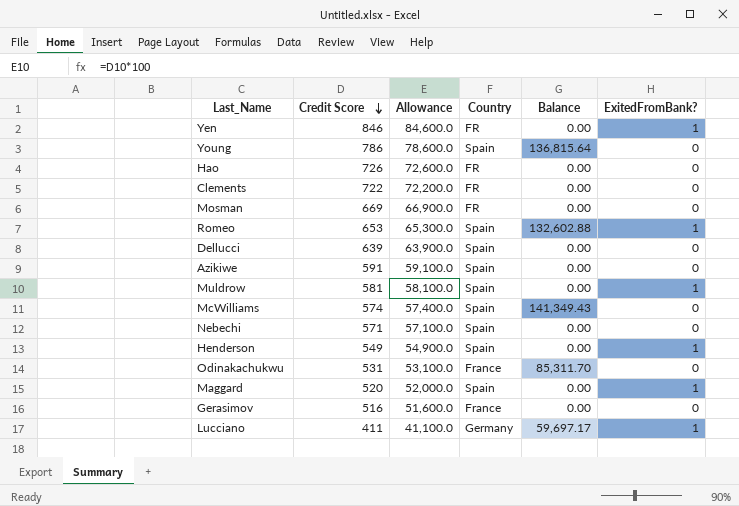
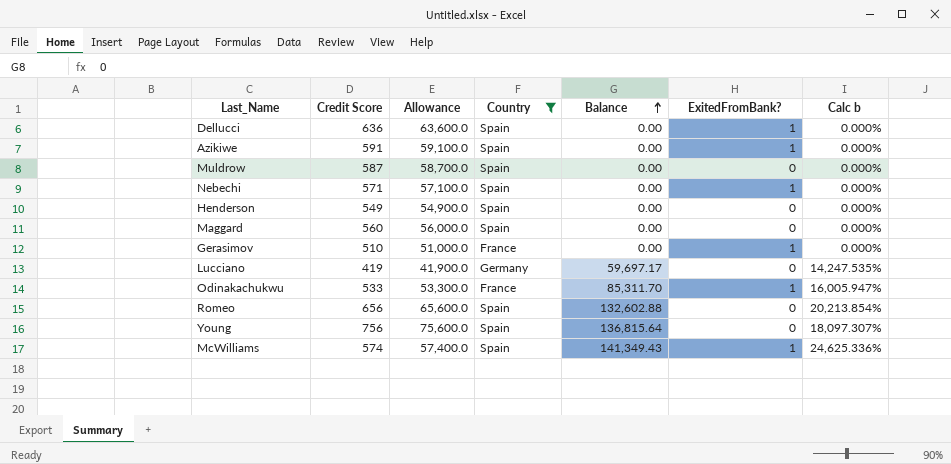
filter: none -> Country != FR
row order: Credit Score descending -> Balance ascending
column Calc b | formula: none -> [Balance] / [Credit Score]
Dellucci | Credit Score: 639 -> 636
Dellucci | Allowance: 63,900.0 -> 63,600.0
Dellucci | ExitedFromBank?: 0 -> 1
Azikiwe | ExitedFromBank?: 0 -> 1
Muldrow | Credit Score: 581 -> 587
Muldrow | Allowance: 58,100.0 -> 58,700.0
Muldrow | ExitedFromBank?: 1 -> 0
Nebechi | ExitedFromBank?: 0 -> 1
Henderson | ExitedFromBank?: 1 -> 0
Maggard | Credit Score: 520 -> 560
Maggard | Allowance: 52,000.0 -> 56,000.0
Maggard | ExitedFromBank?: 1 -> 0
Gerasimov | Credit Score: 516 -> 510
Gerasimov | Allowance: 51,600.0 -> 51,000.0
Gerasimov | ExitedFromBank?: 0 -> 1
Lucciano | Credit Score: 411 -> 419
Lucciano | Allowance: 41,100.0 -> 41,900.0
Lucciano | ExitedFromBank?: 1 -> 0
Odinakachukwu | Credit Score: 531 -> 533
Odinakachukwu | Allowance: 53,100.0 -> 53,300.0
Odinakachukwu | ExitedFromBank?: 0 -> 1
Romeo | Credit Score: 653 -> 656
Romeo | Allowance: 65,300.0 -> 65,600.0
Romeo | ExitedFromBank?: 1 -> 0
Young | Credit Score: 786 -> 756
Young | Allowance: 78,600.0 -> 75,600.0
McWilliams | ExitedFromBank?: 0 -> 1

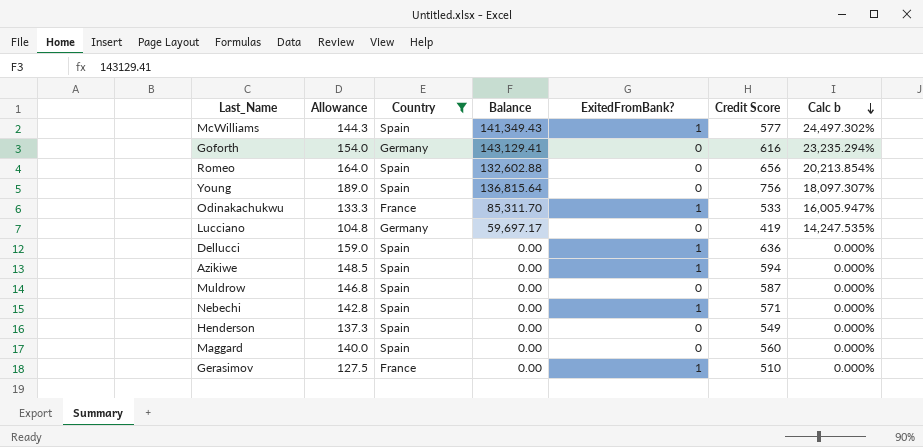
row order: Balance ascending -> Calc b descending
column Allowance | formula: [Credit Score] * 100 -> [Credit Score] * 0.25
column Credit Score | position: 2 -> 6
McWilliams | Credit Score: 574 -> 577
McWilliams | Calc b: 24,625.336% -> 24,497.302%
row Goforth: none -> 154.0 | Germany | 143,129.41 | 0 | 616 | 23,235.294%
Azikiwe | Credit Score: 591 -> 594

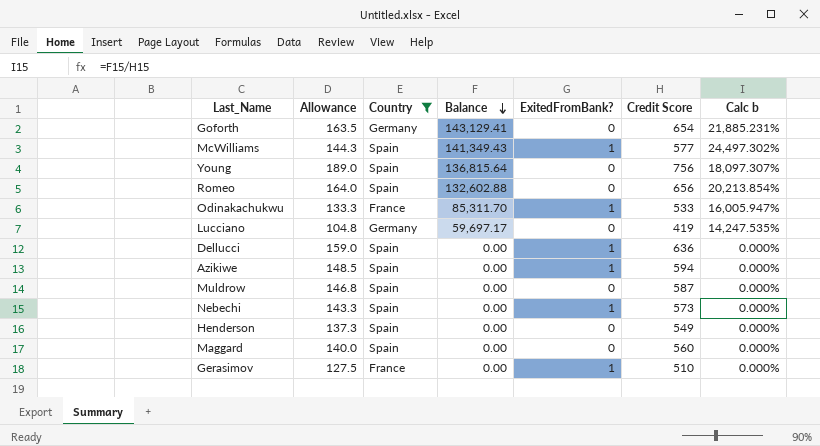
row order: Calc b descending -> Balance descending
Goforth | Allowance: 154.0 -> 163.5
Goforth | Credit Score: 616 -> 654
Goforth | Calc b: 23,235.294% -> 21,885.231%
Nebechi | Allowance: 142.8 -> 143.3
Nebechi | Credit Score: 571 -> 573

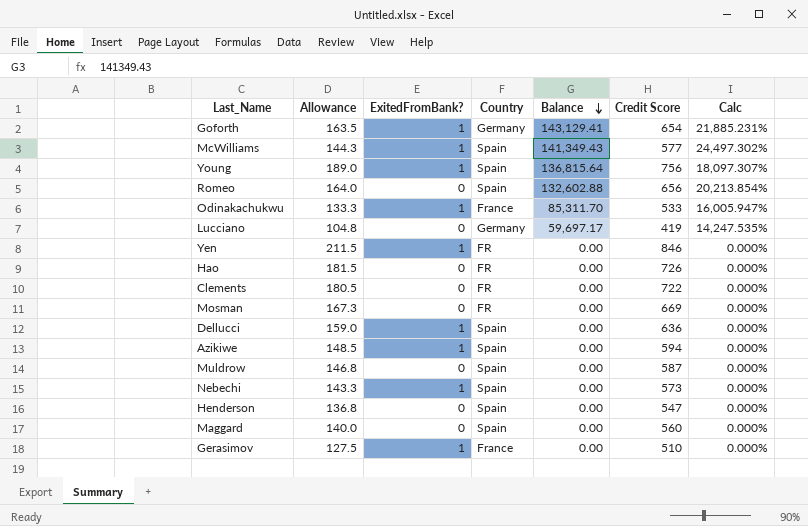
filter: Country != FR -> none
column ExitedFromBank? | position: 5 -> 3
column name: Calc b -> Calc
Goforth | ExitedFromBank?: 0 -> 1
Young | ExitedFromBank?: 0 -> 1
Henderson | Allowance: 137.3 -> 136.8
Henderson | Credit Score: 549 -> 547

